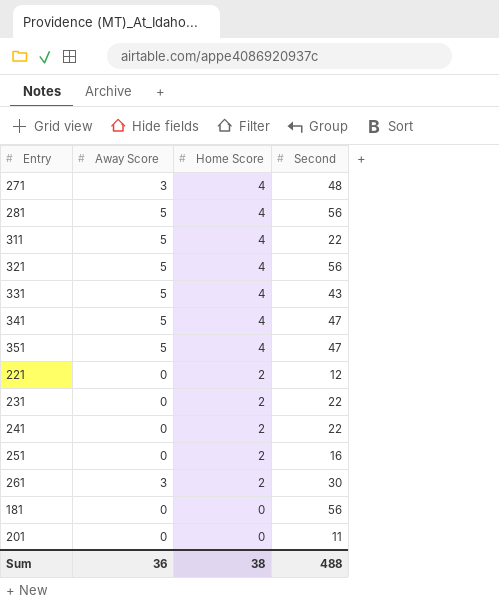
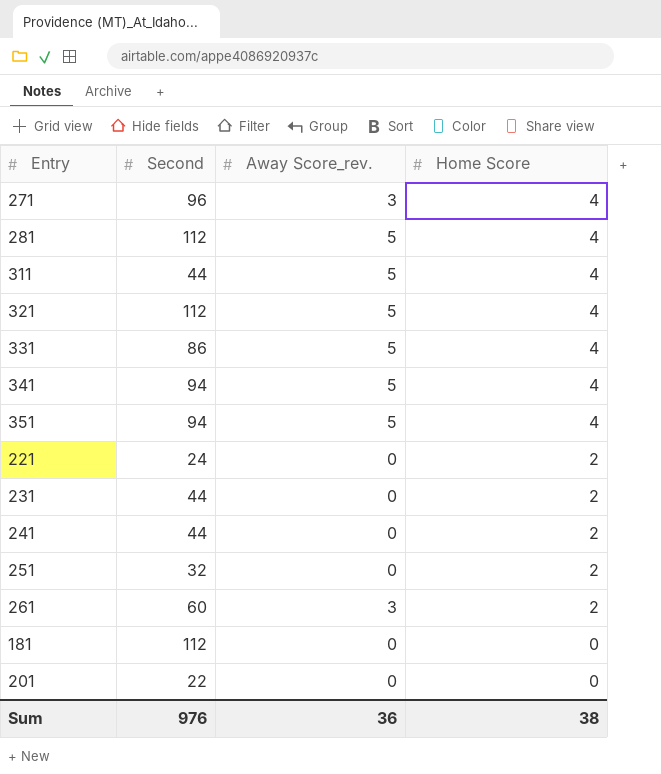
column Second | position: 4 -> 2
column name: Away Score -> Away Score_rev.
271 | Second: 48 -> 96
281 | Second: 56 -> 112
311 | Second: 22 -> 44
321 | Second: 56 -> 112
331 | Second: 43 -> 86
341 | Second: 47 -> 94
351 | Second: 47 -> 94
221 | Second: 12 -> 24
231 | Second: 22 -> 44
241 | Second: 22 -> 44
251 | Second: 16 -> 32
261 | Second: 30 -> 60
181 | Second: 56 -> 112
201 | Second: 11 -> 22
Sum | Second: 488 -> 976

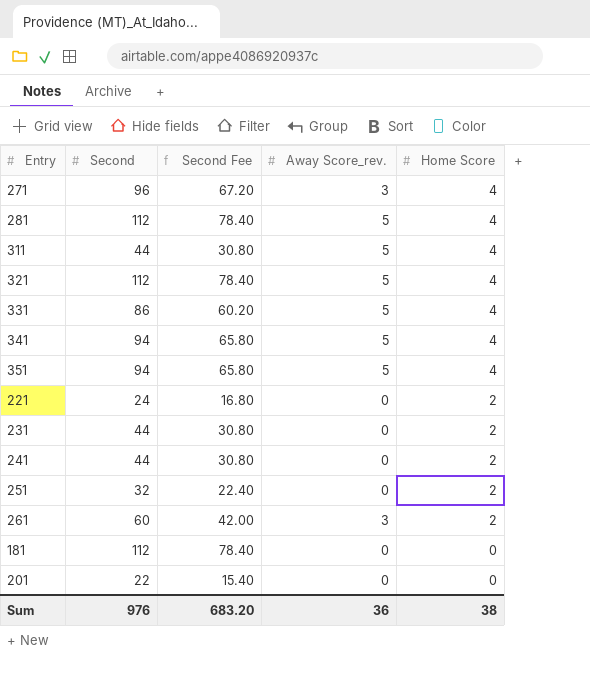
column Second Fee | formula: none -> [Second] * 0.7

